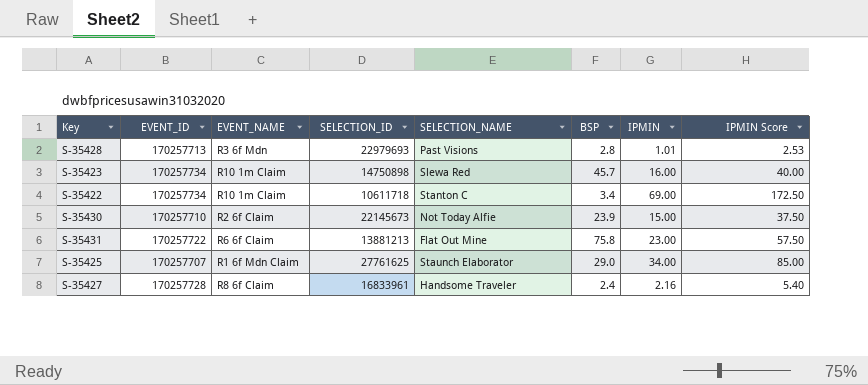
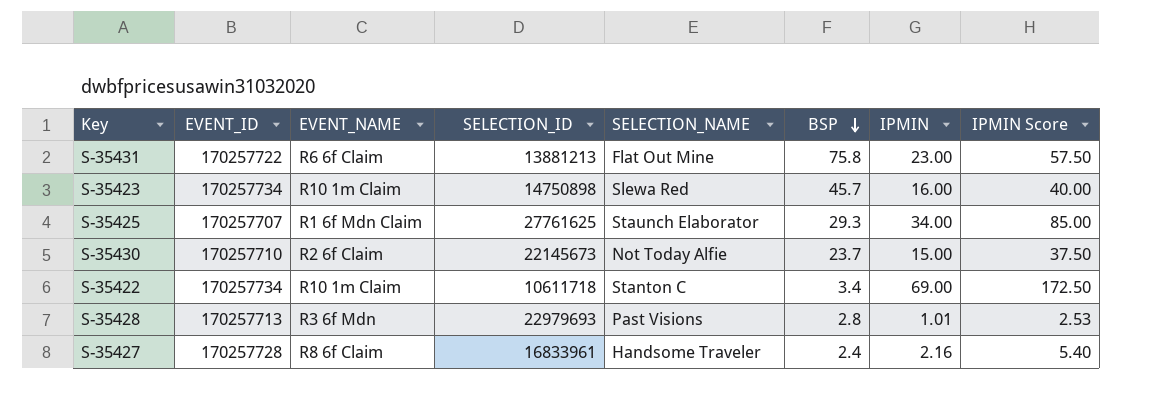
row order: none -> BSP descending
S-35425 | BSP: 29.0 -> 29.3
S-35430 | BSP: 23.9 -> 23.7

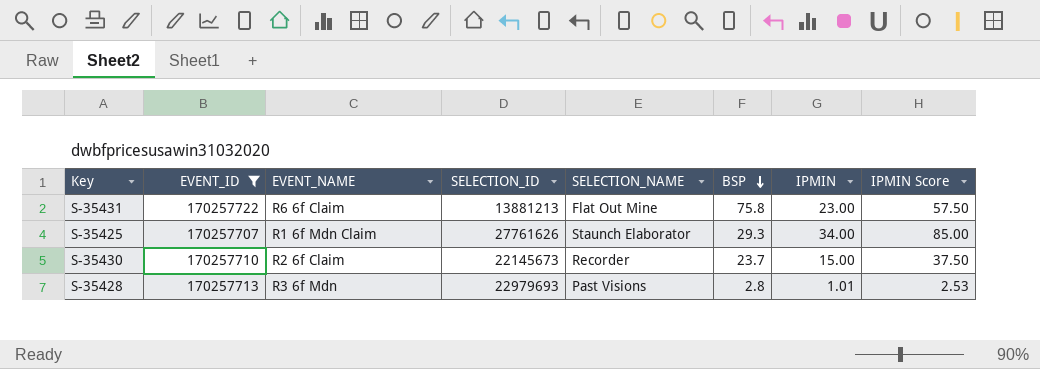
filter: none -> EVENT_ID <= 170257722
S-35425 | SELECTION_ID: 27761625 -> 27761626
S-35430 | SELECTION_NAME: Not Today Alfie -> Recorder

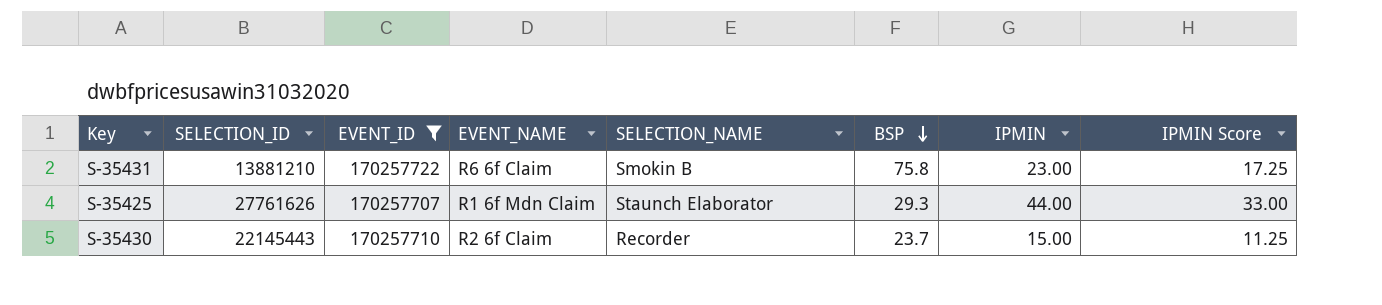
column SELECTION_ID | position: 4 -> 2
column IPMIN Score | formula: [IPMIN] * 2.5 -> [IPMIN] * 0.75
row S-35428: 170257713 | R3 6f Mdn | 22979693 | Past Visions | 2.8 | 1.01 | 2.53 -> none
S-35431 | SELECTION_ID: 13881213 -> 13881210
S-35431 | SELECTION_NAME: Flat Out Mine -> Smokin B
S-35425 | IPMIN: 34.00 -> 44.00
S-35430 | SELECTION_ID: 22145673 -> 22145443

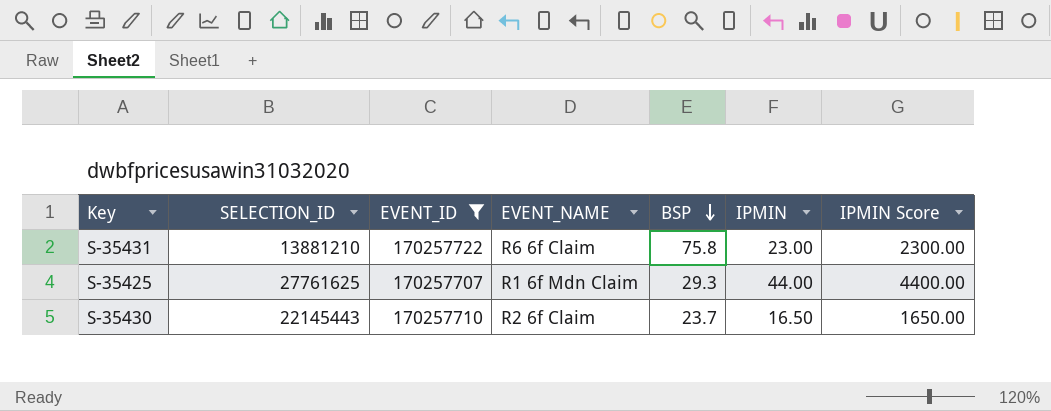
column SELECTION_NAME | position: 5 -> none
column IPMIN Score | formula: [IPMIN] * 0.75 -> [IPMIN] * 100
S-35425 | SELECTION_ID: 27761626 -> 27761625
S-35430 | IPMIN: 15.00 -> 16.50

